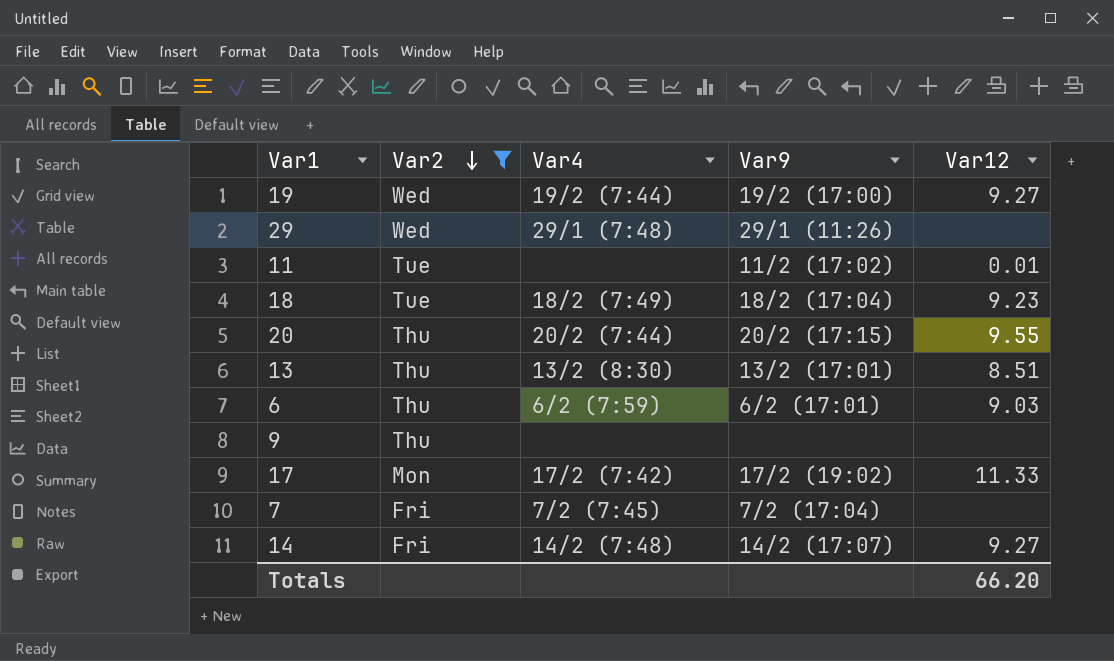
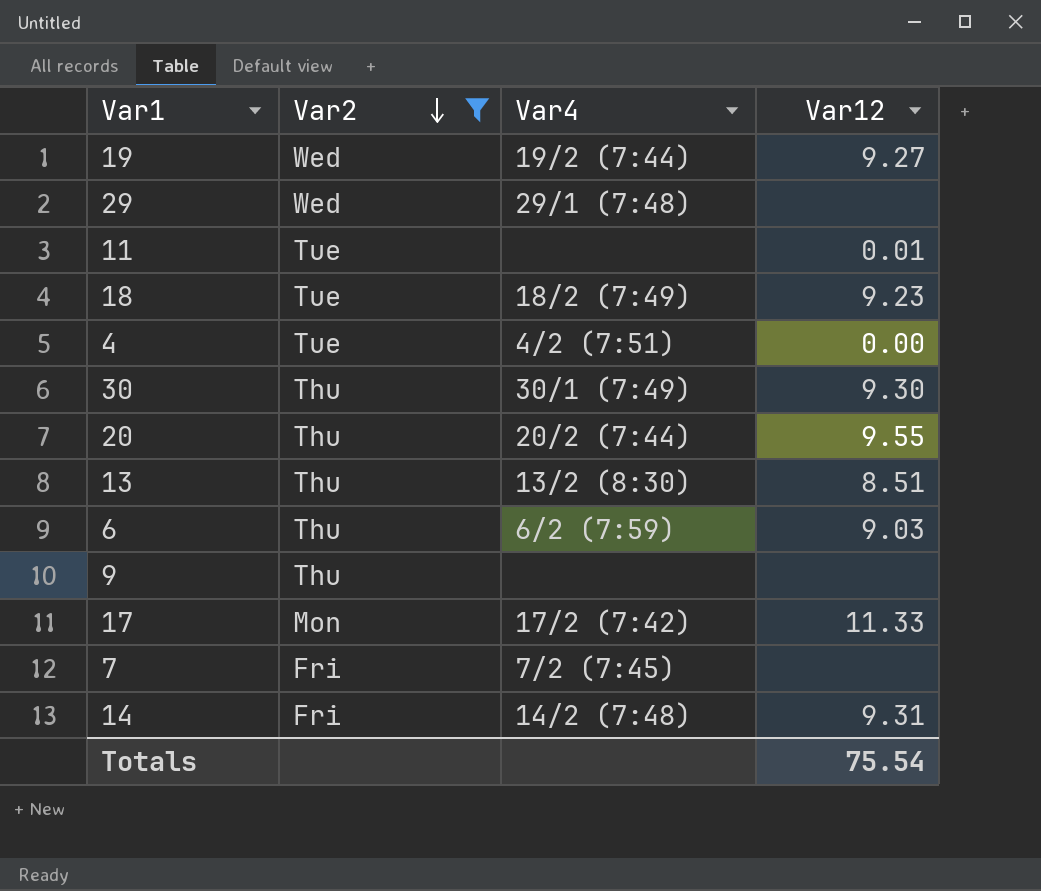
column Var9 | position: 4 -> none
row 4: none -> Tue | 4/2 (7:51) | 0.00
row 30: none -> Thu | 30/1 (7:49) | 9.30
14 | Var12: 9.27 -> 9.31
Totals | Var12: 66.20 -> 75.54

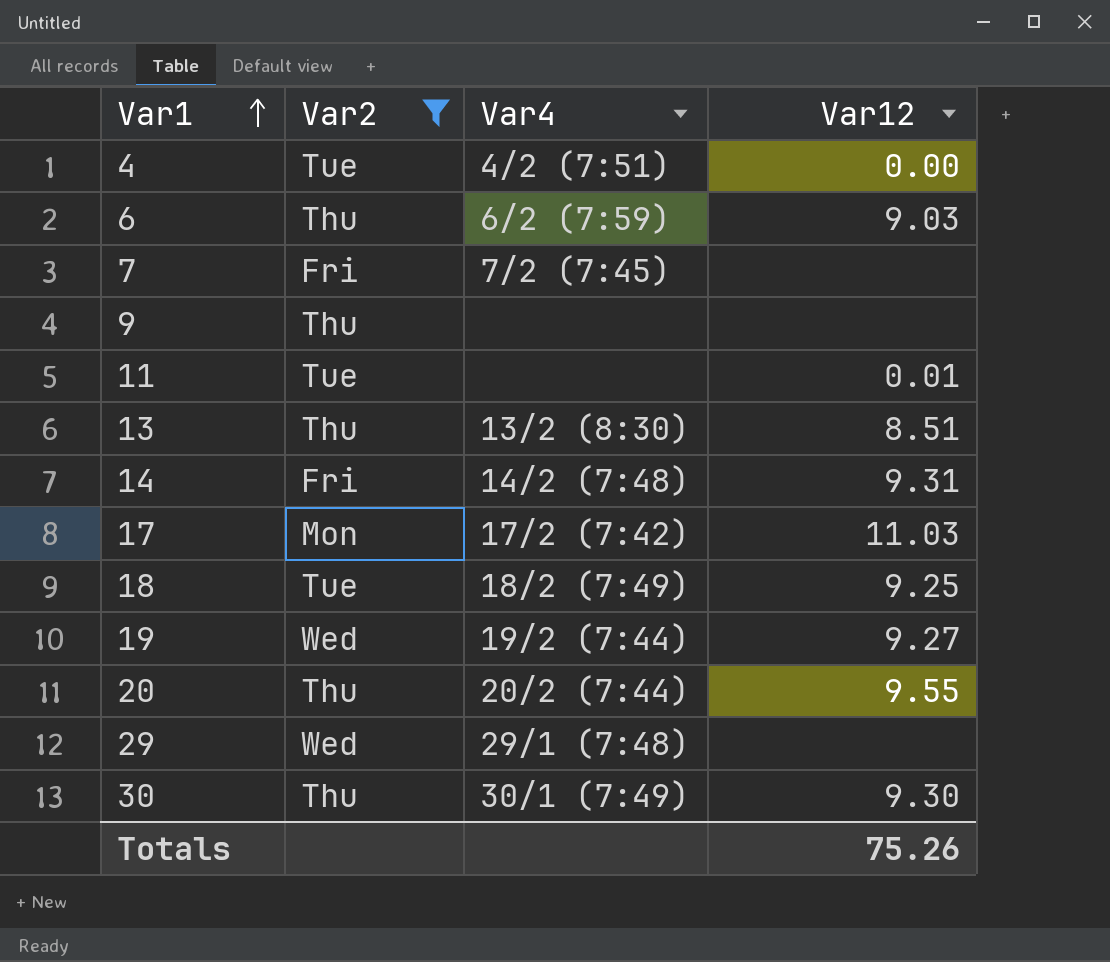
row order: Var2 descending -> Var1 ascending
17 | Var12: 11.33 -> 11.03
18 | Var12: 9.23 -> 9.25
Totals | Var12: 75.54 -> 75.26

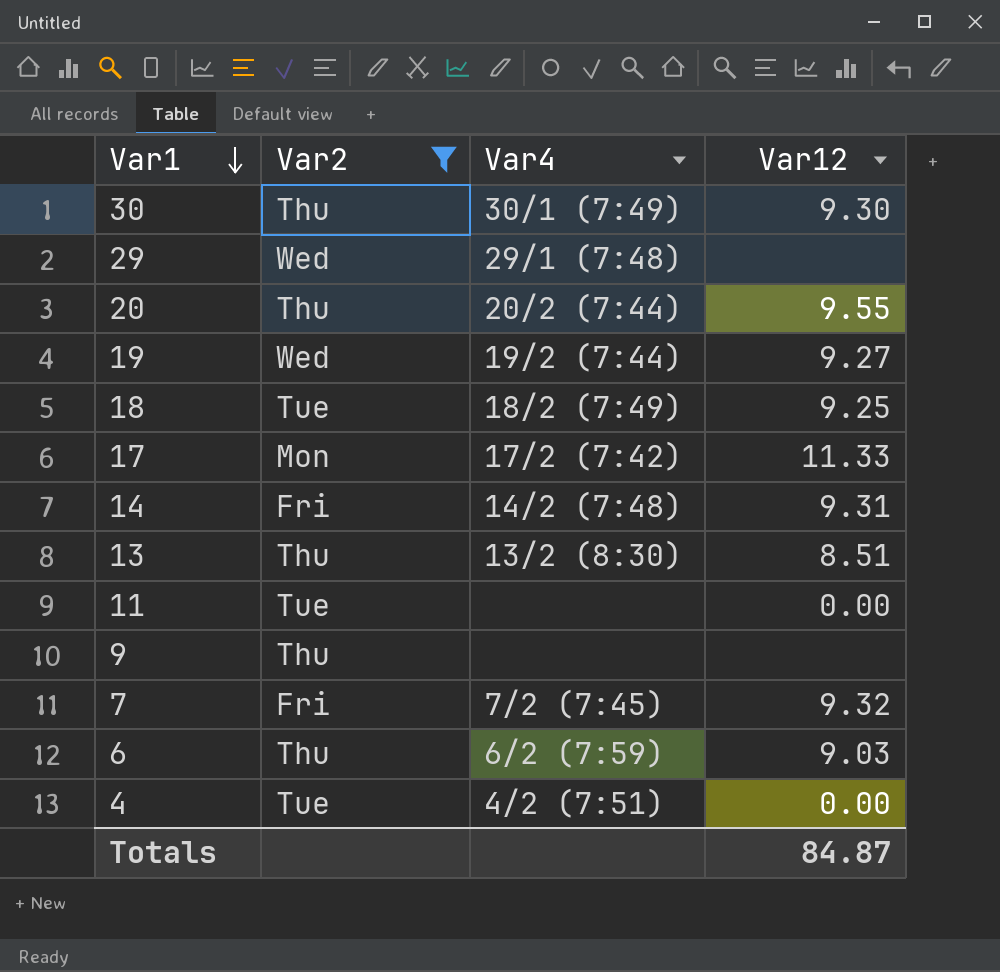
row order: Var1 ascending -> Var1 descending
17 | Var12: 11.03 -> 11.33
11 | Var12: 0.01 -> 0.00
7 | Var12: none -> 9.32
Totals | Var12: 75.26 -> 84.87

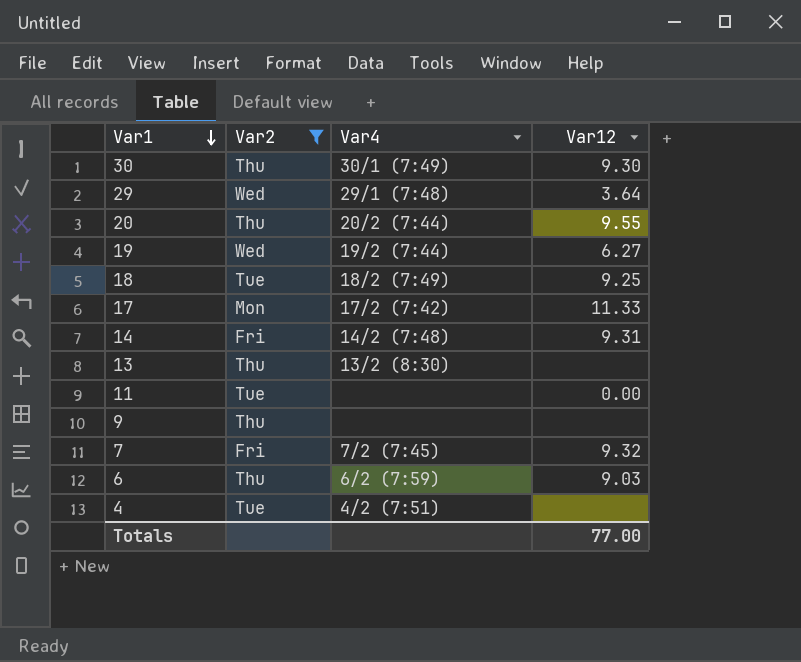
29 | Var12: none -> 3.64
19 | Var12: 9.27 -> 6.27
13 | Var12: 8.51 -> none
4 | Var12: 0.00 -> none
Totals | Var12: 84.87 -> 77.00

